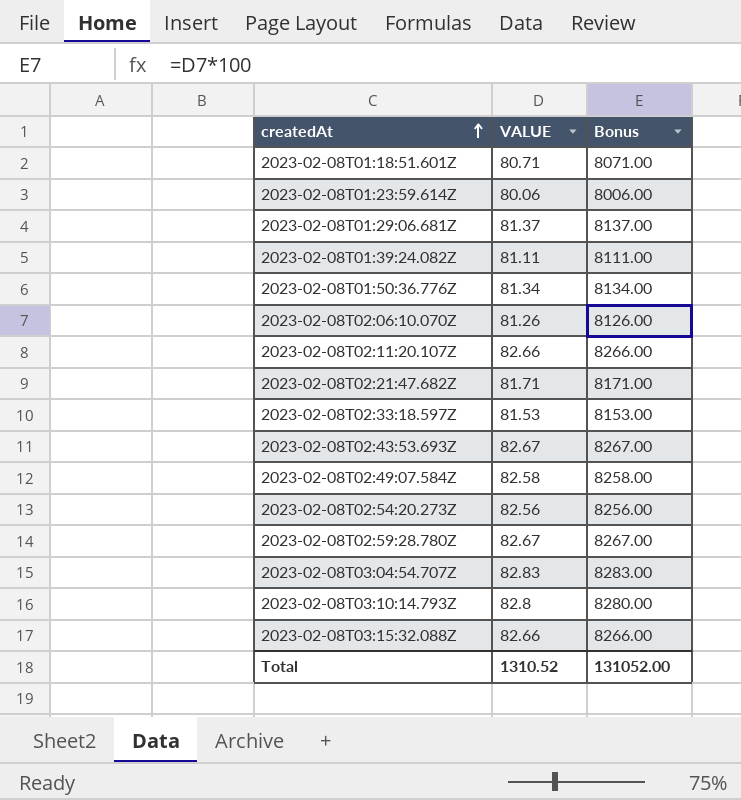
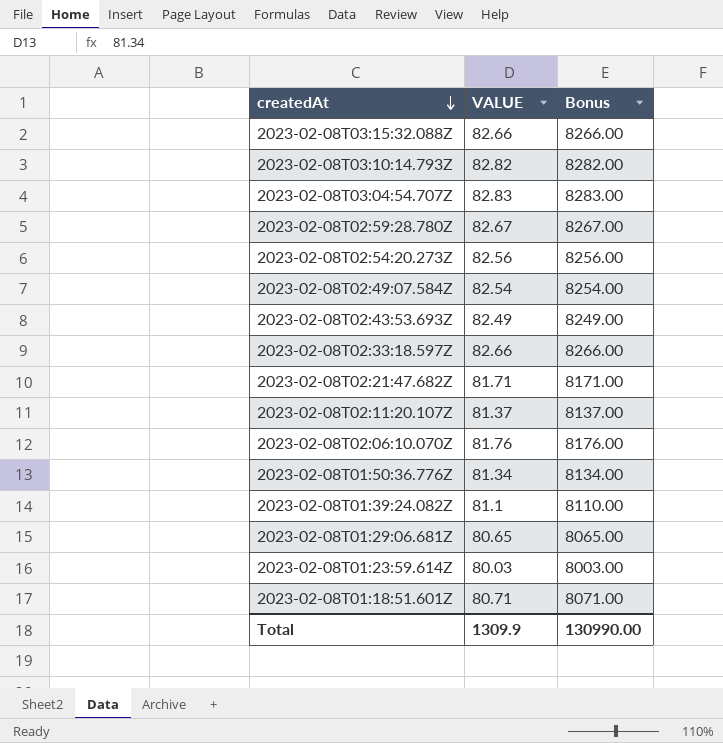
row order: createdAt ascending -> createdAt descending
2023-02-08T03:10:14.793Z | VALUE: 82.8 -> 82.82
2023-02-08T03:10:14.793Z | Bonus: 8280.00 -> 8282.00
2023-02-08T02:49:07.584Z | VALUE: 82.58 -> 82.54
2023-02-08T02:49:07.584Z | Bonus: 8258.00 -> 8254.00
2023-02-08T02:43:53.693Z | VALUE: 82.67 -> 82.49
2023-02-08T02:43:53.693Z | Bonus: 8267.00 -> 8249.00
2023-02-08T02:33:18.597Z | VALUE: 81.53 -> 82.66
2023-02-08T02:33:18.597Z | Bonus: 8153.00 -> 8266.00
2023-02-08T02:11:20.107Z | VALUE: 82.66 -> 81.37
2023-02-08T02:11:20.107Z | Bonus: 8266.00 -> 8137.00
2023-02-08T02:06:10.070Z | VALUE: 81.26 -> 81.76
2023-02-08T02:06:10.070Z | Bonus: 8126.00 -> 8176.00
2023-02-08T01:39:24.082Z | VALUE: 81.11 -> 81.1
2023-02-08T01:39:24.082Z | Bonus: 8111.00 -> 8110.00
2023-02-08T01:29:06.681Z | VALUE: 81.37 -> 80.65
2023-02-08T01:29:06.681Z | Bonus: 8137.00 -> 8065.00
2023-02-08T01:23:59.614Z | VALUE: 80.06 -> 80.03
2023-02-08T01:23:59.614Z | Bonus: 8006.00 -> 8003.00
Total | VALUE: 1310.52 -> 1309.9
Total | Bonus: 131052.00 -> 130990.00

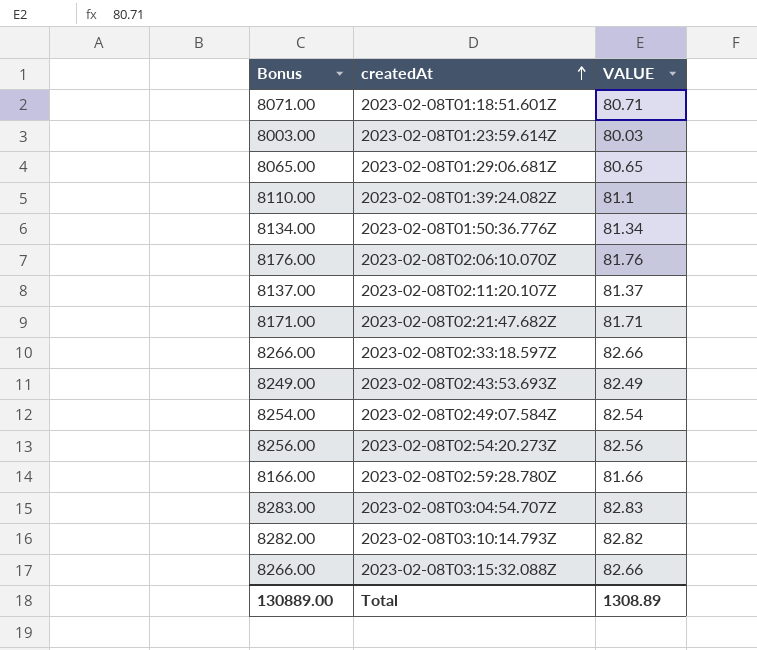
row order: createdAt descending -> createdAt ascending
column Bonus | position: 3 -> 1
2023-02-08T02:59:28.780Z | Bonus: 8267.00 -> 8166.00
2023-02-08T02:59:28.780Z | VALUE: 82.67 -> 81.66
Total | Bonus: 130990.00 -> 130889.00
Total | VALUE: 1309.9 -> 1308.89

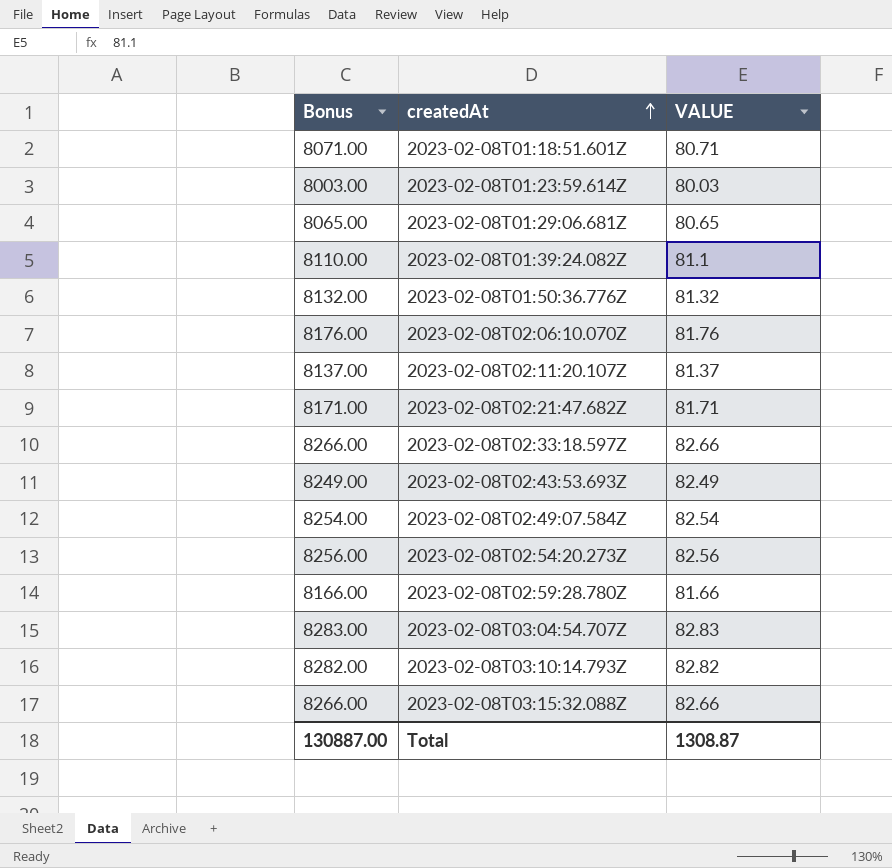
2023-02-08T01:50:36.776Z | Bonus: 8134.00 -> 8132.00
2023-02-08T01:50:36.776Z | VALUE: 81.34 -> 81.32
Total | Bonus: 130889.00 -> 130887.00
Total | VALUE: 1308.89 -> 1308.87

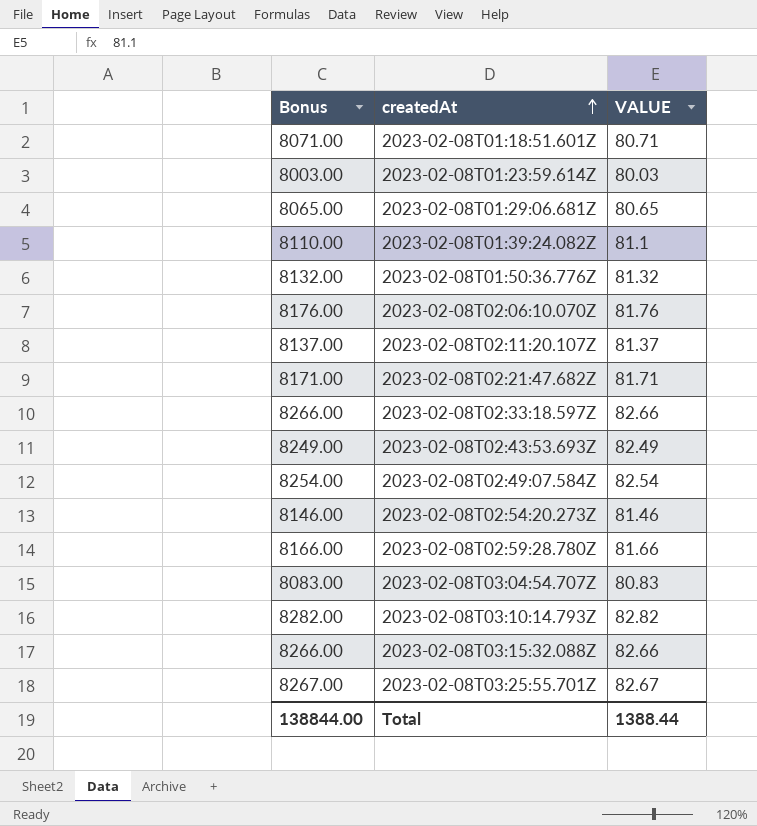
2023-02-08T02:54:20.273Z | Bonus: 8256.00 -> 8146.00
2023-02-08T02:54:20.273Z | VALUE: 82.56 -> 81.46
2023-02-08T03:04:54.707Z | Bonus: 8283.00 -> 8083.00
2023-02-08T03:04:54.707Z | VALUE: 82.83 -> 80.83
row 2023-02-08T03:25:55.701Z: none -> 8267.00 | 82.67
Total | Bonus: 130887.00 -> 138844.00
Total | VALUE: 1308.87 -> 1388.44

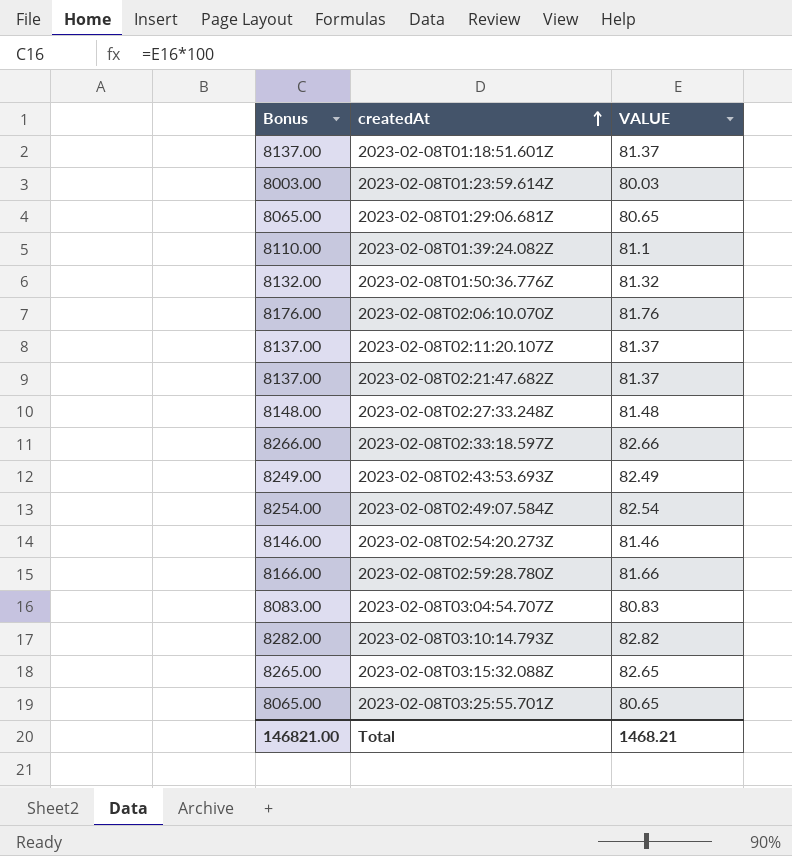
2023-02-08T01:18:51.601Z | Bonus: 8071.00 -> 8137.00
2023-02-08T01:18:51.601Z | VALUE: 80.71 -> 81.37
2023-02-08T02:21:47.682Z | Bonus: 8171.00 -> 8137.00
2023-02-08T02:21:47.682Z | VALUE: 81.71 -> 81.37
row 2023-02-08T02:27:33.248Z: none -> 8148.00 | 81.48
2023-02-08T03:15:32.088Z | Bonus: 8266.00 -> 8265.00
2023-02-08T03:15:32.088Z | VALUE: 82.66 -> 82.65
2023-02-08T03:25:55.701Z | Bonus: 8267.00 -> 8065.00
2023-02-08T03:25:55.701Z | VALUE: 82.67 -> 80.65
Total | Bonus: 138844.00 -> 146821.00
Total | VALUE: 1388.44 -> 1468.21

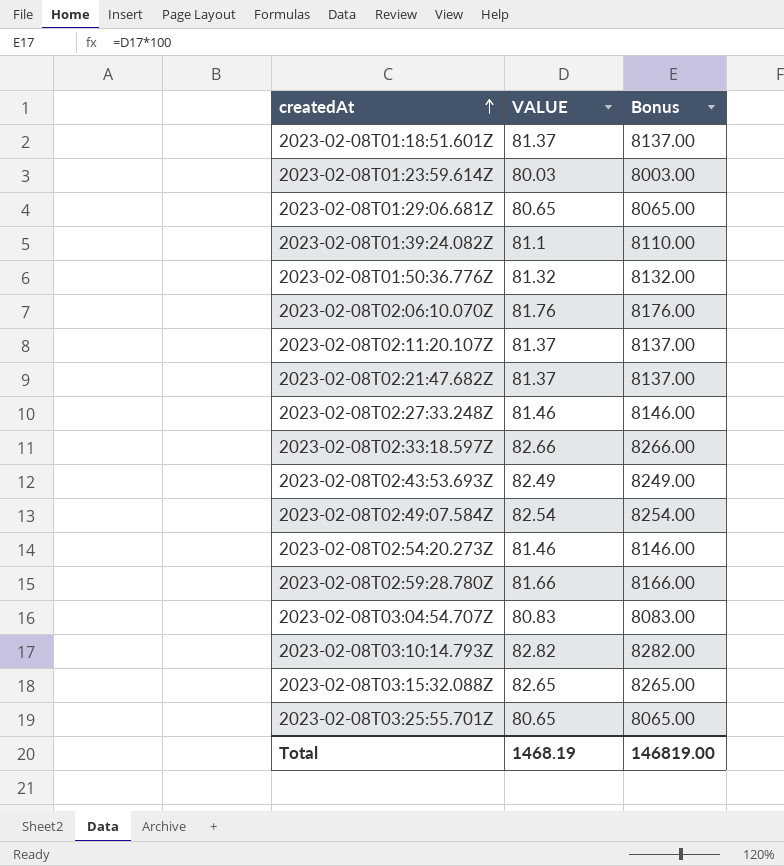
column Bonus | position: 1 -> 3
2023-02-08T02:27:33.248Z | VALUE: 81.48 -> 81.46
2023-02-08T02:27:33.248Z | Bonus: 8148.00 -> 8146.00
Total | VALUE: 1468.21 -> 1468.19
Total | Bonus: 146821.00 -> 146819.00

